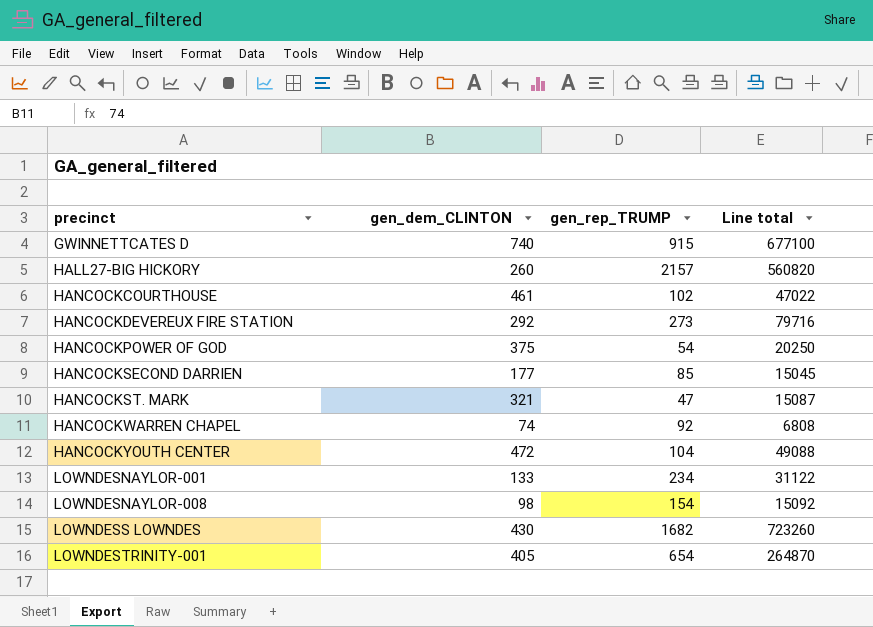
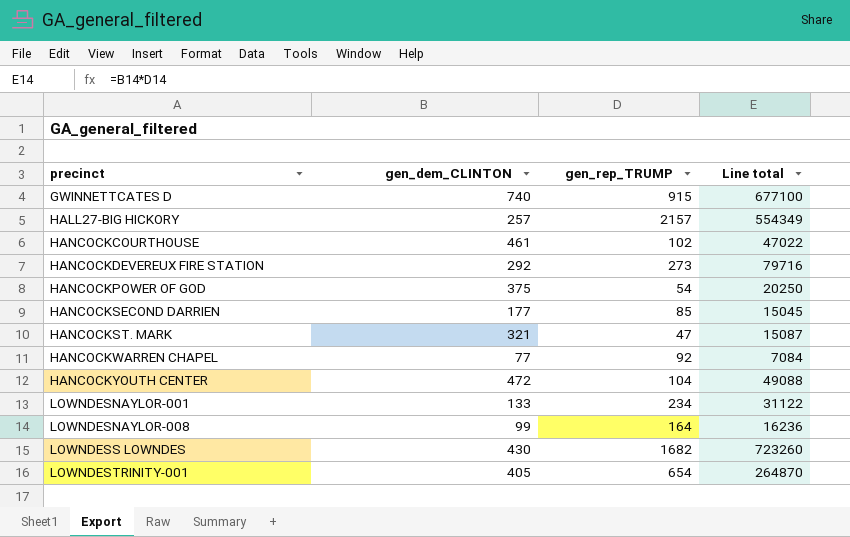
HALL27-BIG HICKORY | gen_dem_CLINTON: 260 -> 257
HALL27-BIG HICKORY | Line total: 560820 -> 554349
HANCOCKWARREN CHAPEL | gen_dem_CLINTON: 74 -> 77
HANCOCKWARREN CHAPEL | Line total: 6808 -> 7084
LOWNDESNAYLOR-008 | gen_dem_CLINTON: 98 -> 99
LOWNDESNAYLOR-008 | gen_rep_TRUMP: 154 -> 164
LOWNDESNAYLOR-008 | Line total: 15092 -> 16236

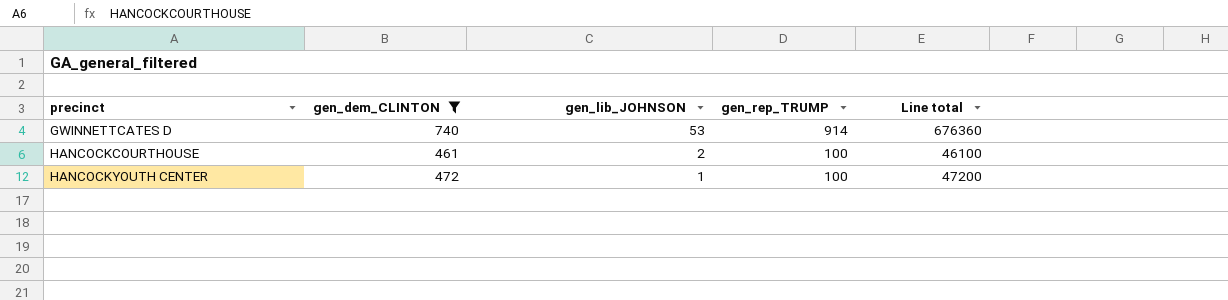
filter: none -> gen_dem_CLINTON >= 461
column gen_lib_JOHNSON | position: none -> 3
GWINNETTCATES D | gen_rep_TRUMP: 915 -> 914
GWINNETTCATES D | Line total: 677100 -> 676360
HANCOCKCOURTHOUSE | gen_rep_TRUMP: 102 -> 100
HANCOCKCOURTHOUSE | Line total: 47022 -> 46100
HANCOCKYOUTH CENTER | gen_rep_TRUMP: 104 -> 100
HANCOCKYOUTH CENTER | Line total: 49088 -> 47200

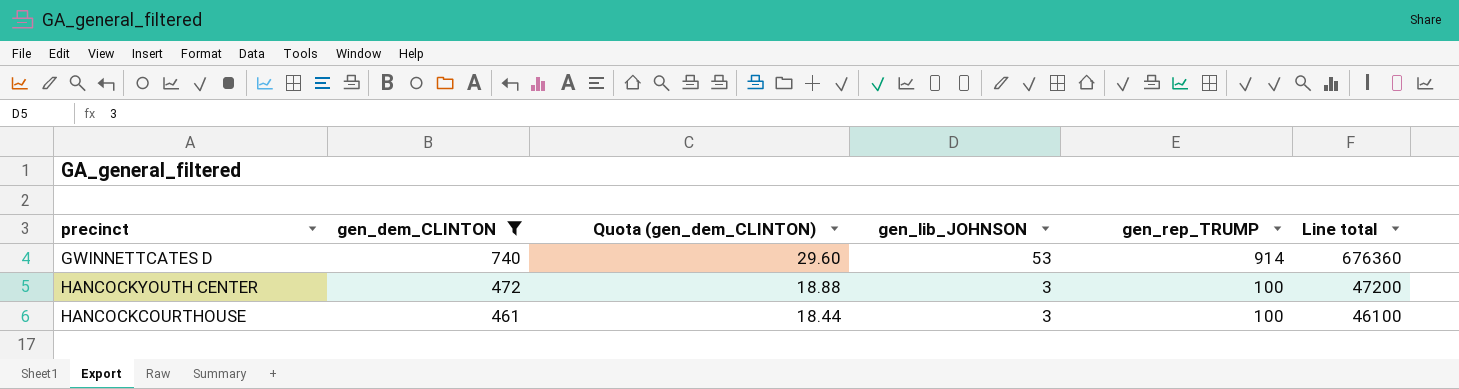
row order: precinct ascending -> gen_dem_CLINTON descending
column Quota (gen_dem_CLINTON) | formula: none -> [gen_dem_CLINTON] * 0.04
HANCOCKYOUTH CENTER | gen_lib_JOHNSON: 1 -> 3
HANCOCKCOURTHOUSE | gen_lib_JOHNSON: 2 -> 3

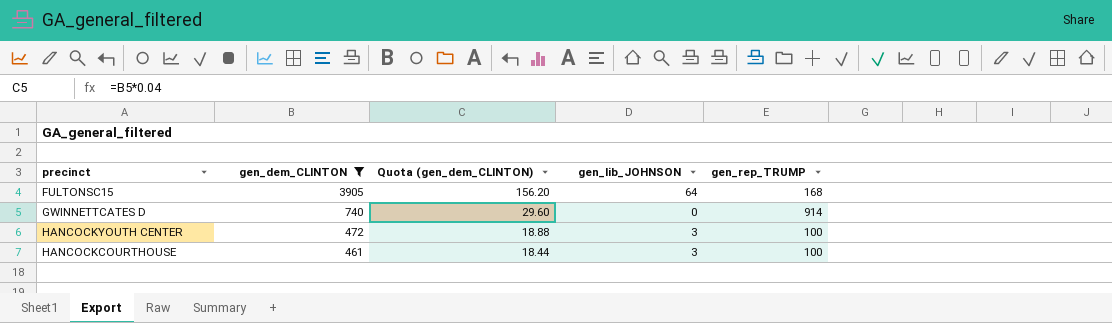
column Line total | formula: [gen_dem_CLINTON] * [gen_rep_TRUMP] -> none
row FULTONSC15: none -> 3905 | 156.20 | 64 | 168
GWINNETTCATES D | gen_lib_JOHNSON: 53 -> 0

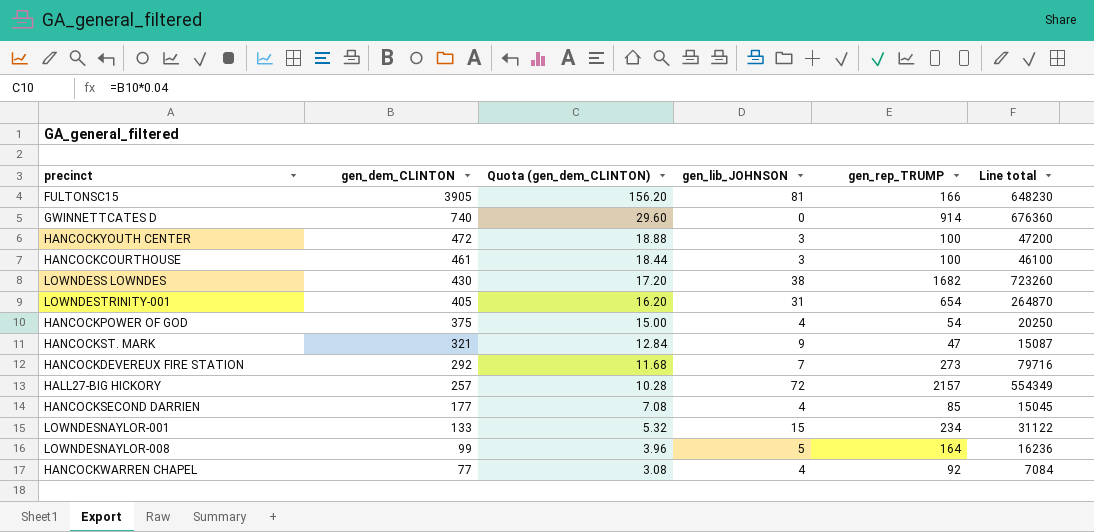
filter: gen_dem_CLINTON >= 461 -> none
column Line total | formula: none -> [gen_dem_CLINTON] * [gen_rep_TRUMP]
FULTONSC15 | gen_lib_JOHNSON: 64 -> 81
FULTONSC15 | gen_rep_TRUMP: 168 -> 166

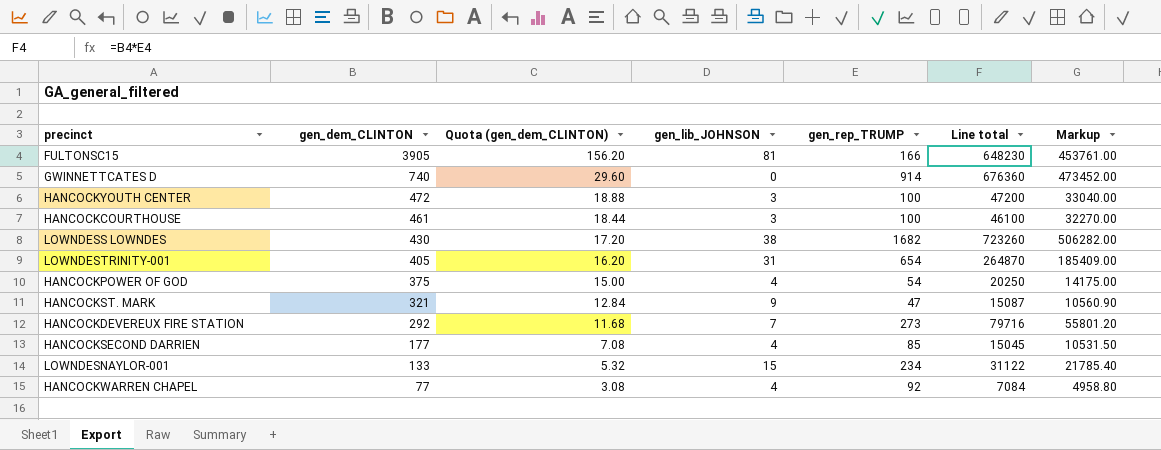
column Markup | formula: none -> [Line total] * 0.7
row HALL27-BIG HICKORY: 257 | 10.28 | 72 | 2157 | 554349 -> none
row LOWNDESNAYLOR-008: 99 | 3.96 | 5 | 164 | 16236 -> none

